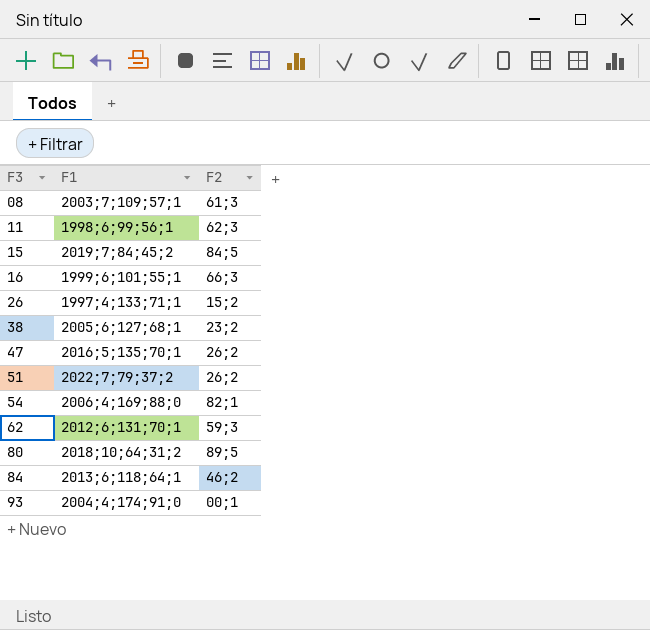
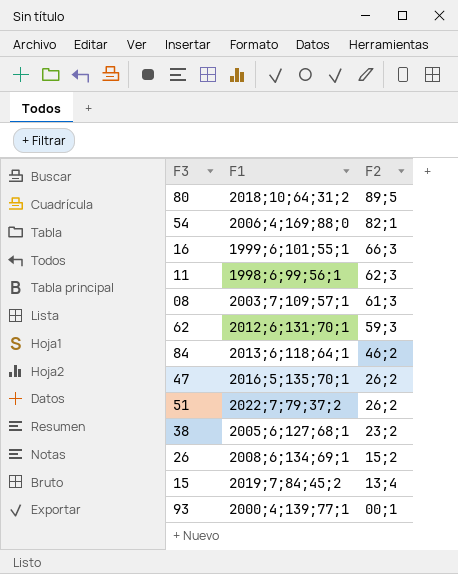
row order: F3 ascending -> F2 descending
26 | F1: 1997;4;133;71;1 -> 2008;6;134;69;1
15 | F2: 84;5 -> 13;4
93 | F1: 2004;4;174;91;0 -> 2000;4;139;77;1

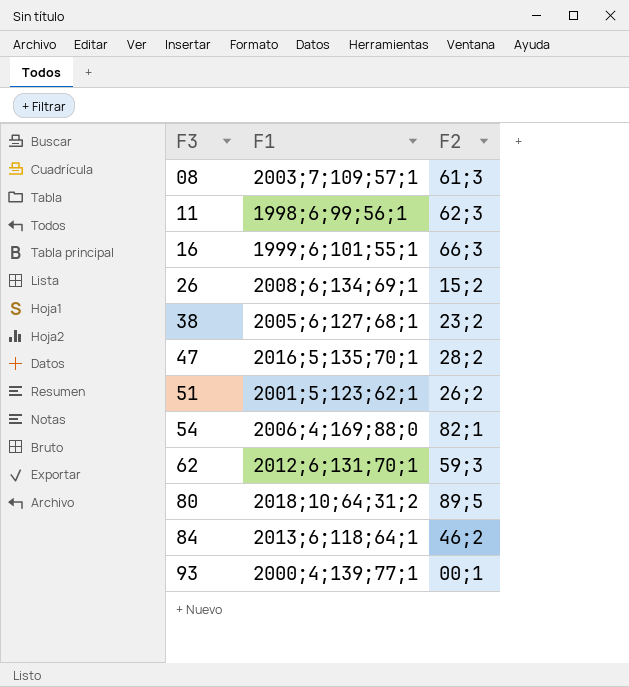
row order: F2 descending -> F3 ascending
row 15: 2019;7;84;45;2 | 13;4 -> none
47 | F2: 26;2 -> 28;2
51 | F1: 2022;7;79;37;2 -> 2001;5;123;62;1

